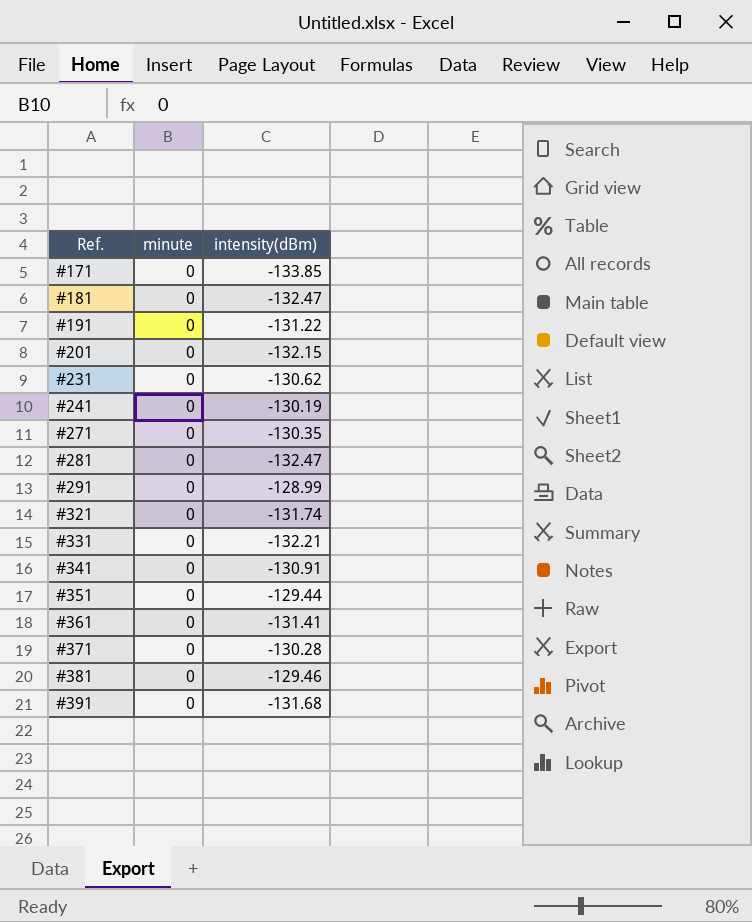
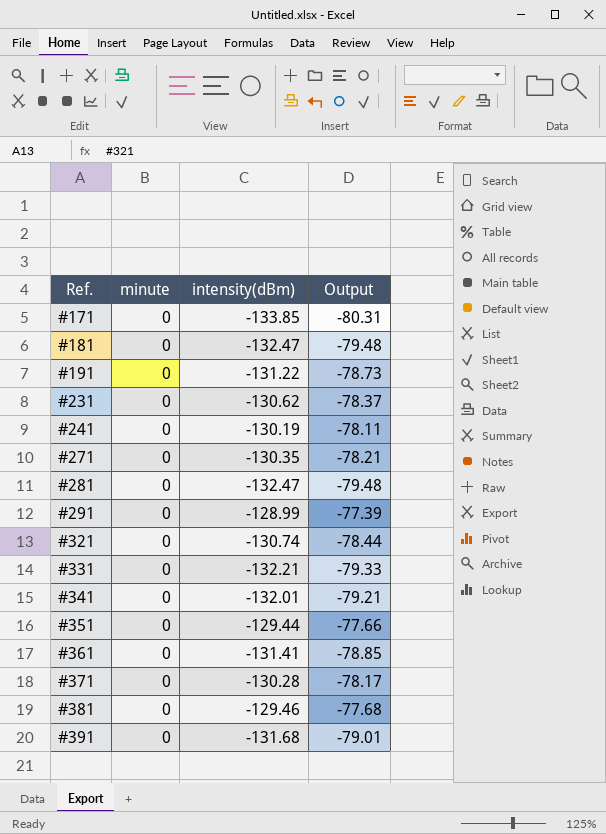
column Output | formula: none -> [intensity(dBm)] * 0.6
row #201: 0 | -132.15 -> none
#321 | intensity(dBm): -131.74 -> -130.74
#341 | intensity(dBm): -130.91 -> -132.01

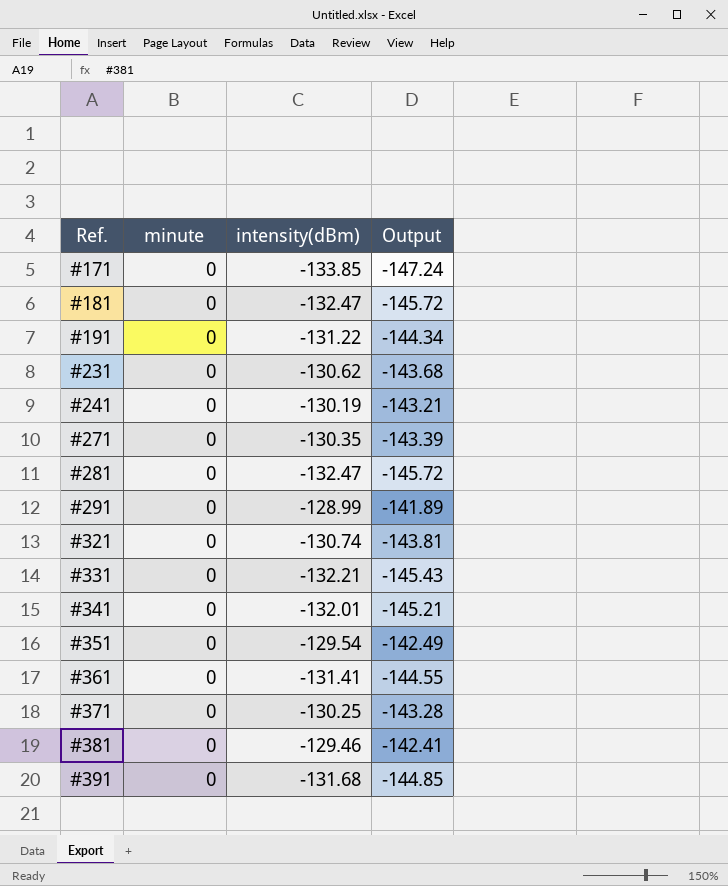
column Output | formula: [intensity(dBm)] * 0.6 -> [intensity(dBm)] * 1.1
#351 | intensity(dBm): -129.44 -> -129.54
#371 | intensity(dBm): -130.28 -> -130.25

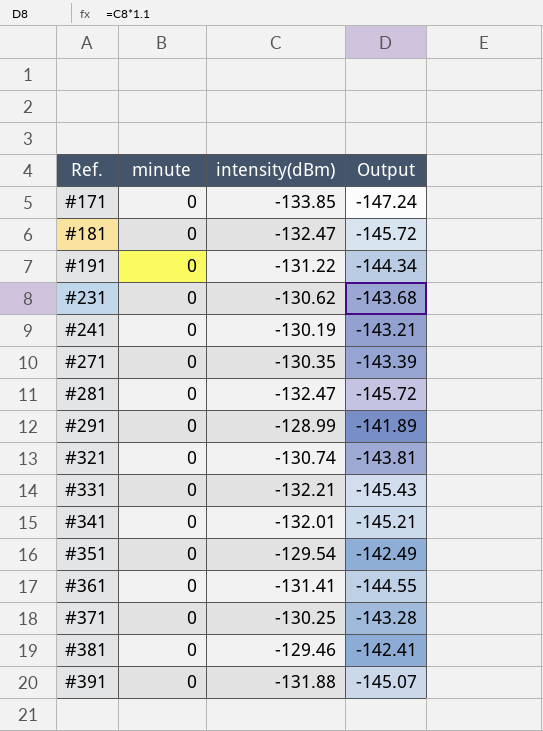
#391 | intensity(dBm): -131.68 -> -131.88
#391 | Output: -144.85 -> -145.07

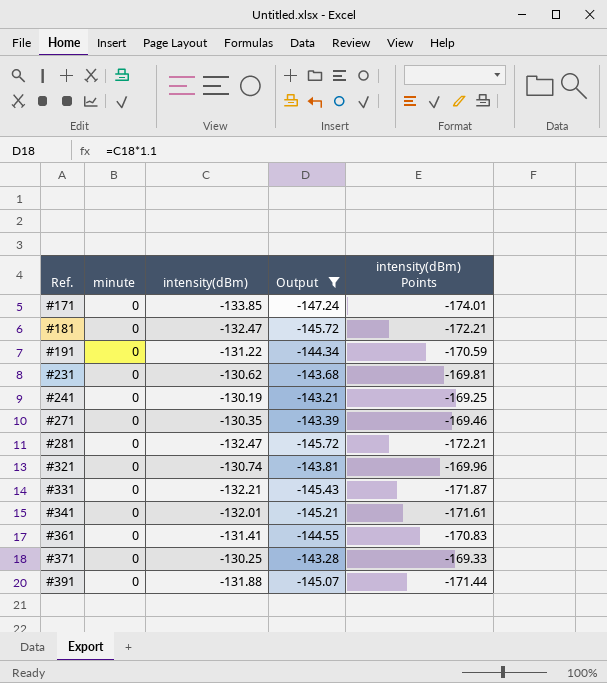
filter: none -> Output <= -143.21
column intensity(dBm) Points | formula: none -> [intensity(dBm)] * 1.3

